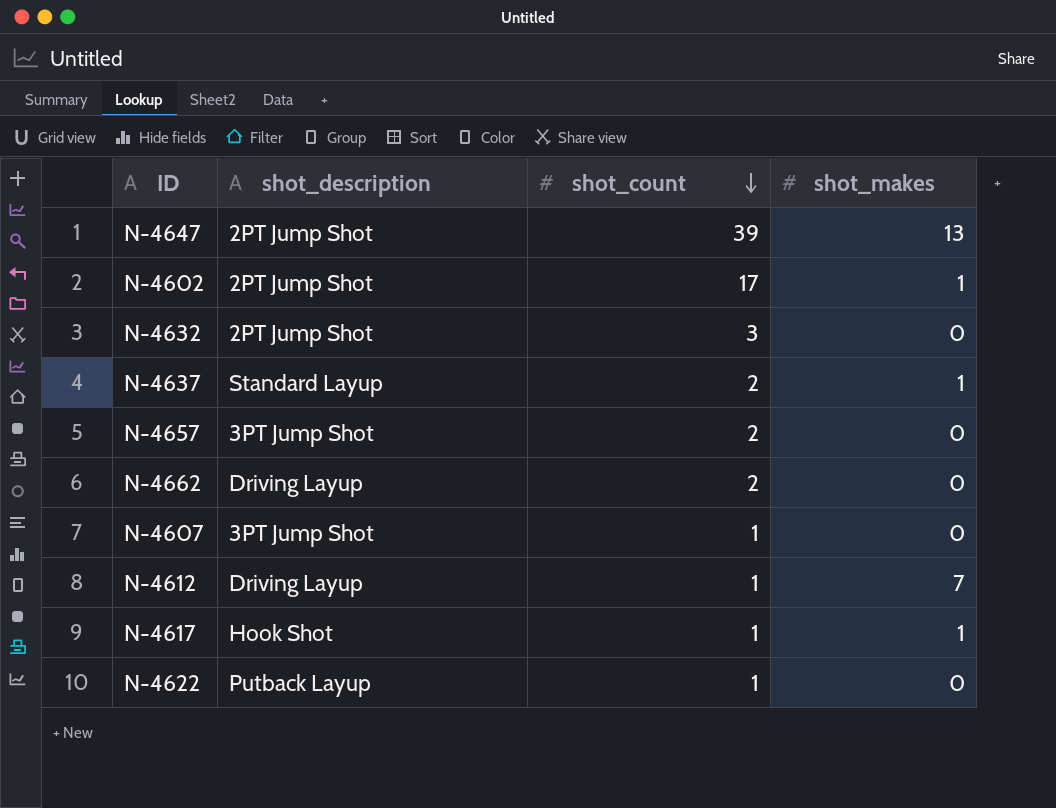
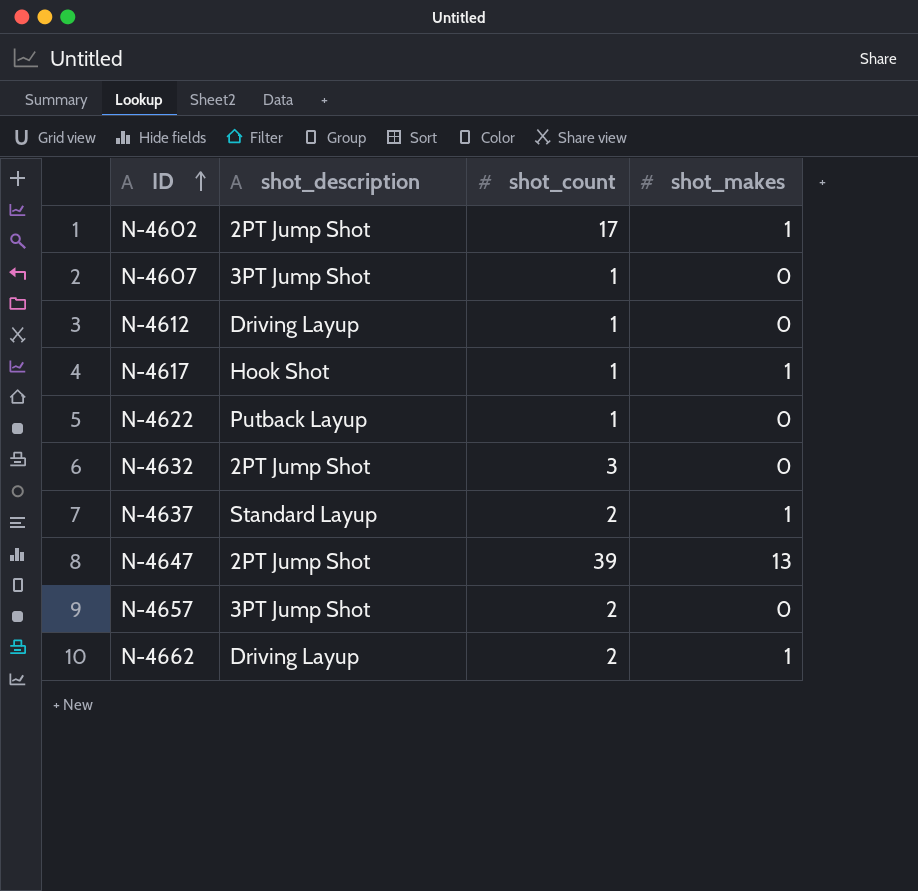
row order: shot_count descending -> ID ascending
N-4612 | shot_makes: 7 -> 0
N-4662 | shot_makes: 0 -> 1

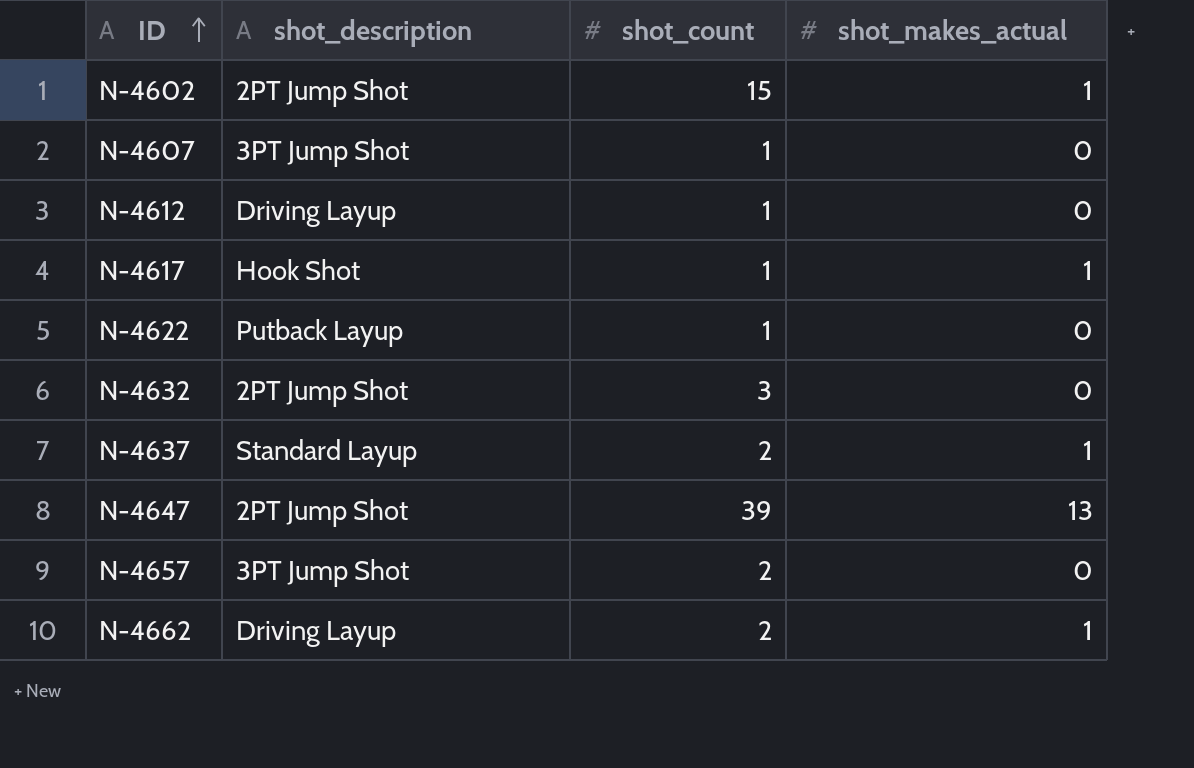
column name: shot_makes -> shot_makes_actual
N-4602 | shot_count: 17 -> 15

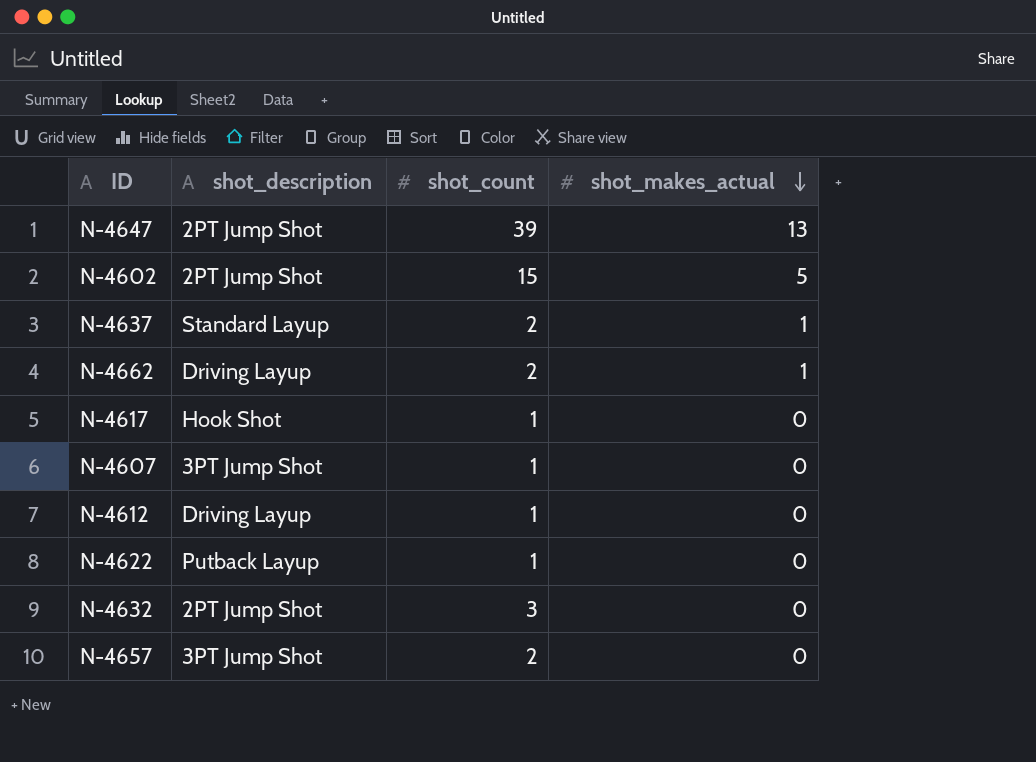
row order: ID ascending -> shot_makes_actual descending
N-4602 | shot_makes_actual: 1 -> 5
N-4617 | shot_makes_actual: 1 -> 0

